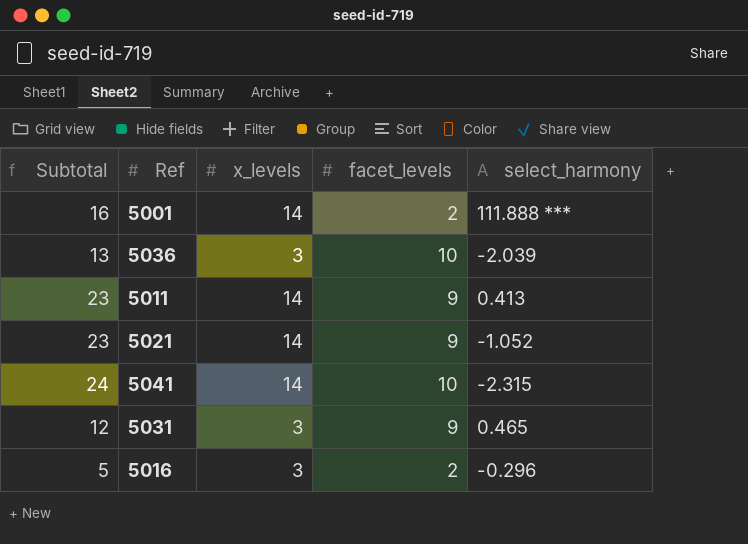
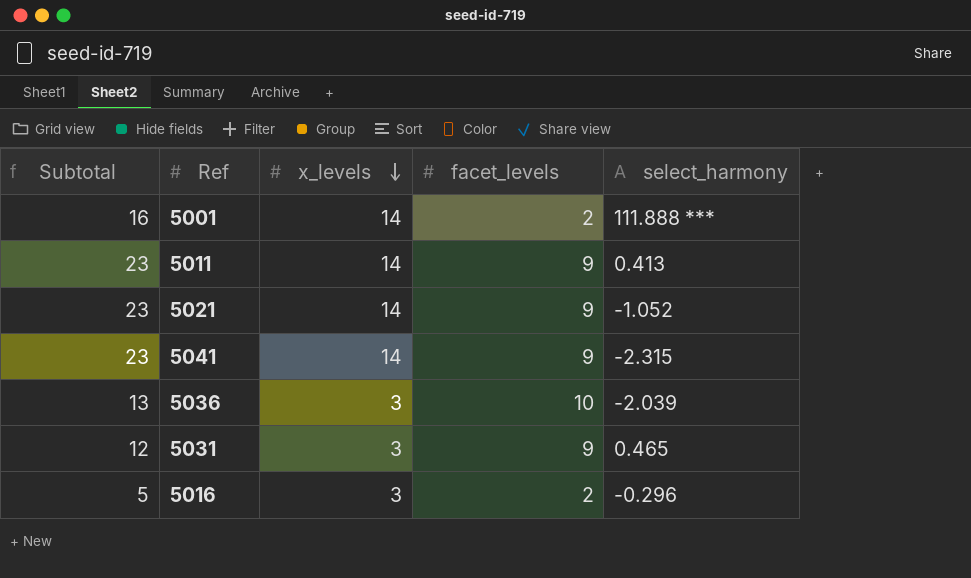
row order: none -> x_levels descending
5041 | Subtotal: 24 -> 23
5041 | facet_levels: 10 -> 9

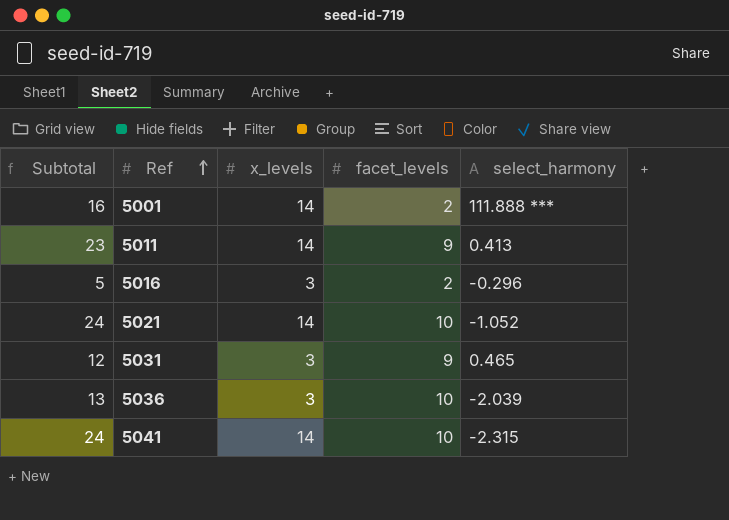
row order: x_levels descending -> Ref ascending
5021 | Subtotal: 23 -> 24
5021 | facet_levels: 9 -> 10
5041 | Subtotal: 23 -> 24
5041 | facet_levels: 9 -> 10

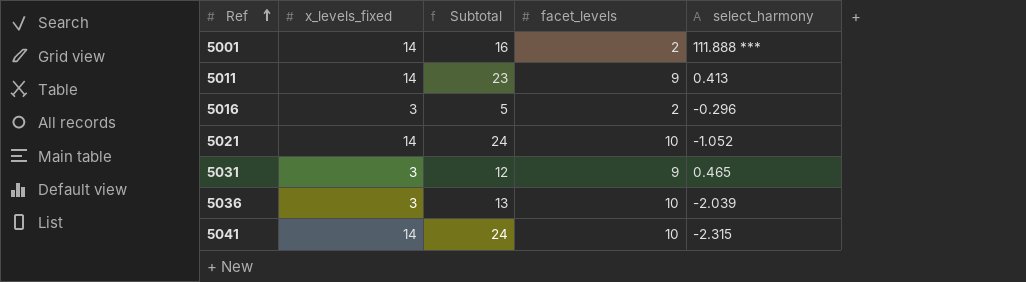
column name: x_levels -> x_levels_fixed
column Subtotal | position: 1 -> 3

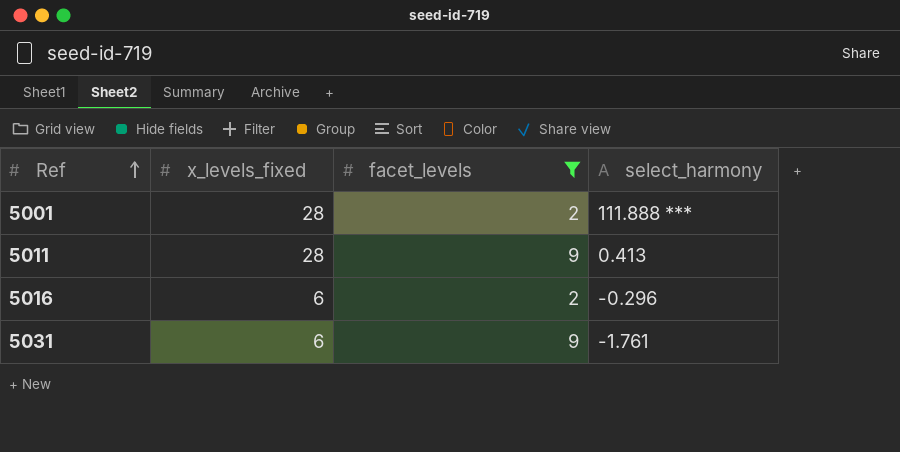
filter: none -> facet_levels != 10
column Subtotal | formula: [x_levels_fixed] + [facet_levels] -> none
5001 | x_levels_fixed: 14 -> 28
5011 | x_levels_fixed: 14 -> 28
5016 | x_levels_fixed: 3 -> 6
5031 | x_levels_fixed: 3 -> 6
5031 | select_harmony: 0.465 -> -1.761

